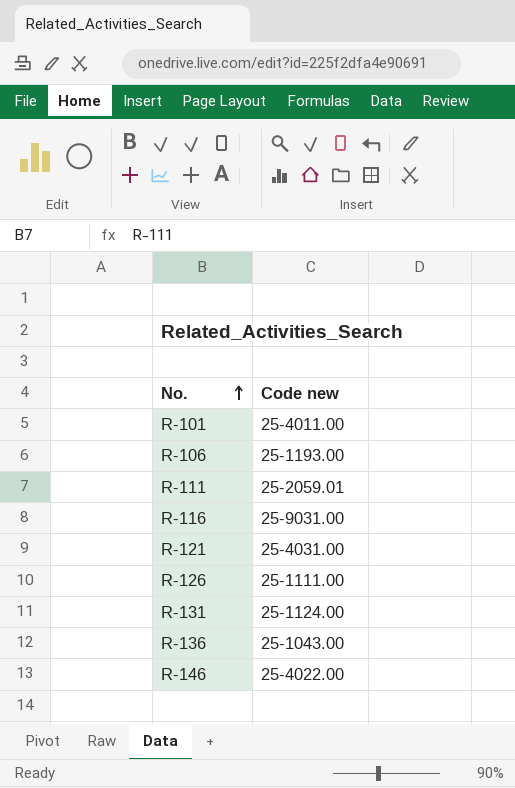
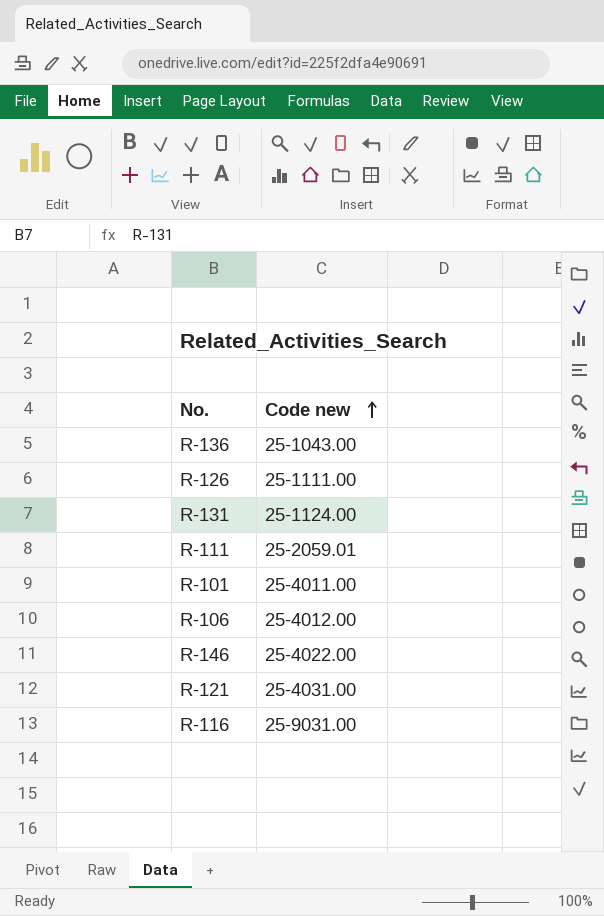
row order: No. ascending -> Code new ascending
R-106 | Code new: 25-1193.00 -> 25-4012.00

